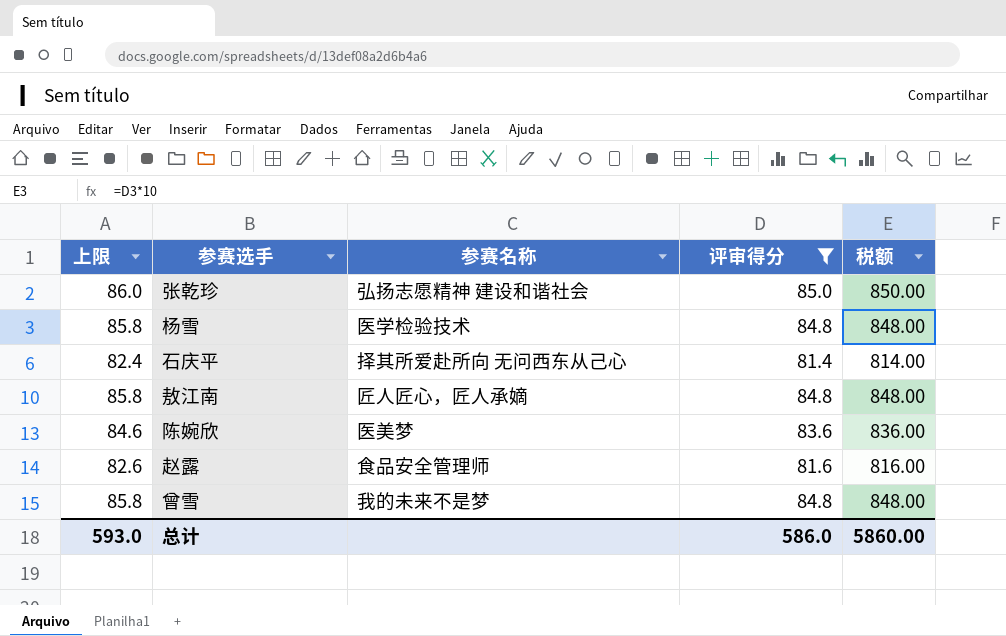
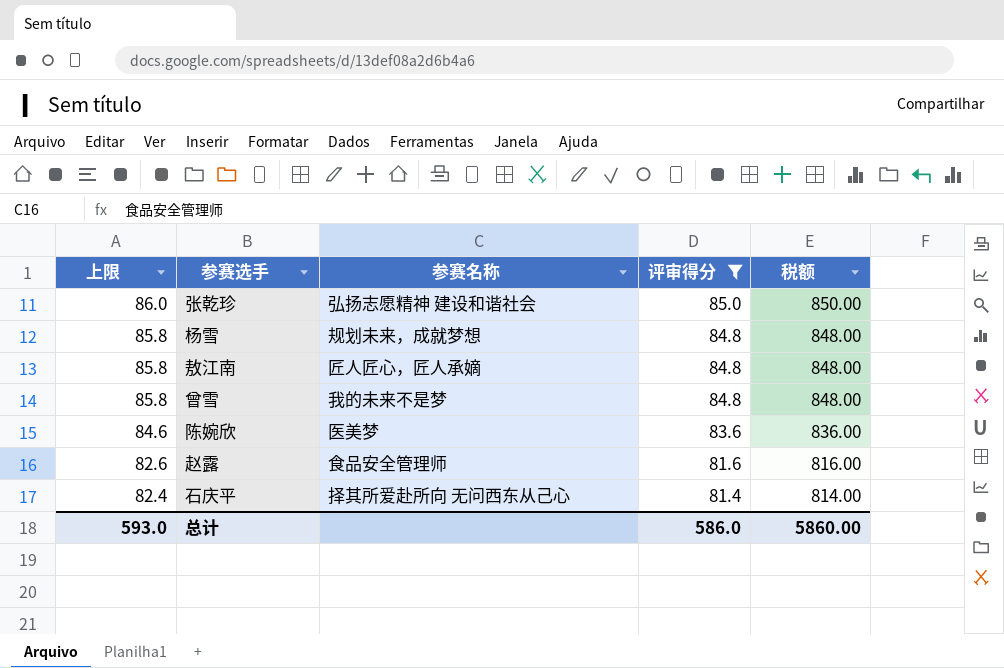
row order: none -> 上限 descending
杨雪 | 参赛名称: 医学检验技术 -> 规划未来，成就梦想

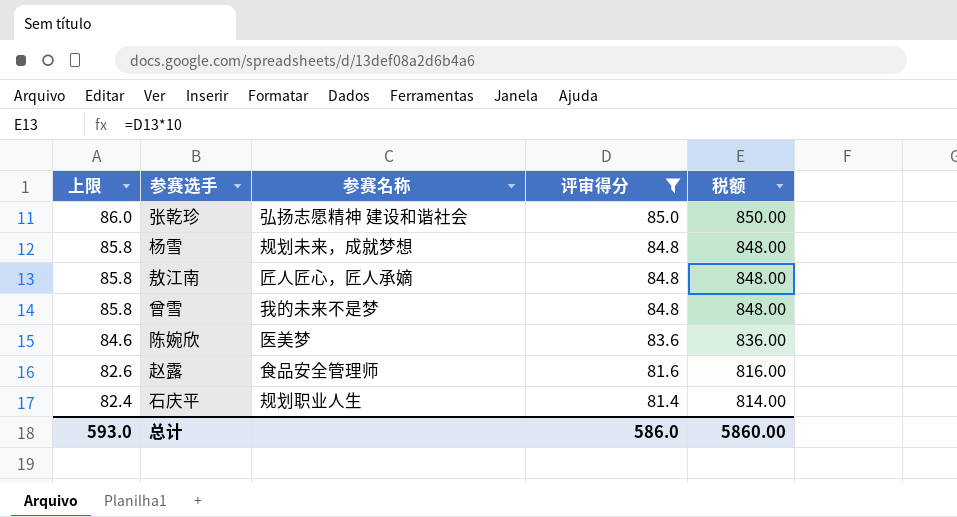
石庆平 | 参赛名称: 择其所爱赴所向 无问西东从己心 -> 规划职业人生

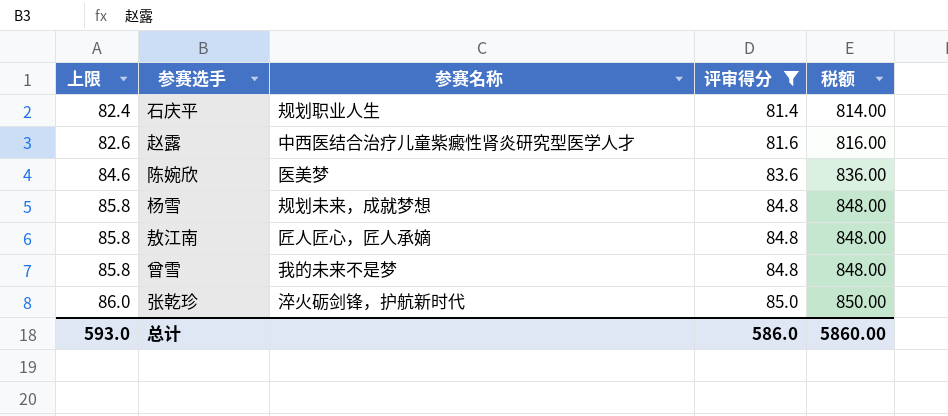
row order: 上限 descending -> 上限 ascending
赵露 | 参赛名称: 食品安全管理师 -> 中西医结合治疗儿童紫癜性肾炎研究型医学人才
张乾珍 | 参赛名称: 弘扬志愿精神 建设和谐社会 -> 淬火砺剑锋，护航新时代

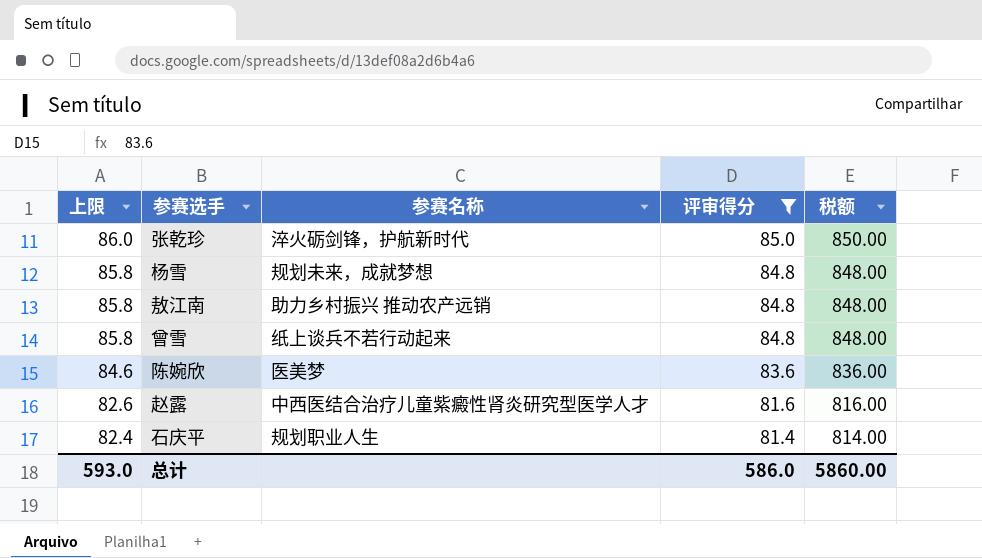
row order: 上限 ascending -> 上限 descending
敖江南 | 参赛名称: 匠人匠心，匠人承嫡 -> 助力乡村振兴 推动农产远销
曾雪 | 参赛名称: 我的未来不是梦 -> 纸上谈兵不若行动起来

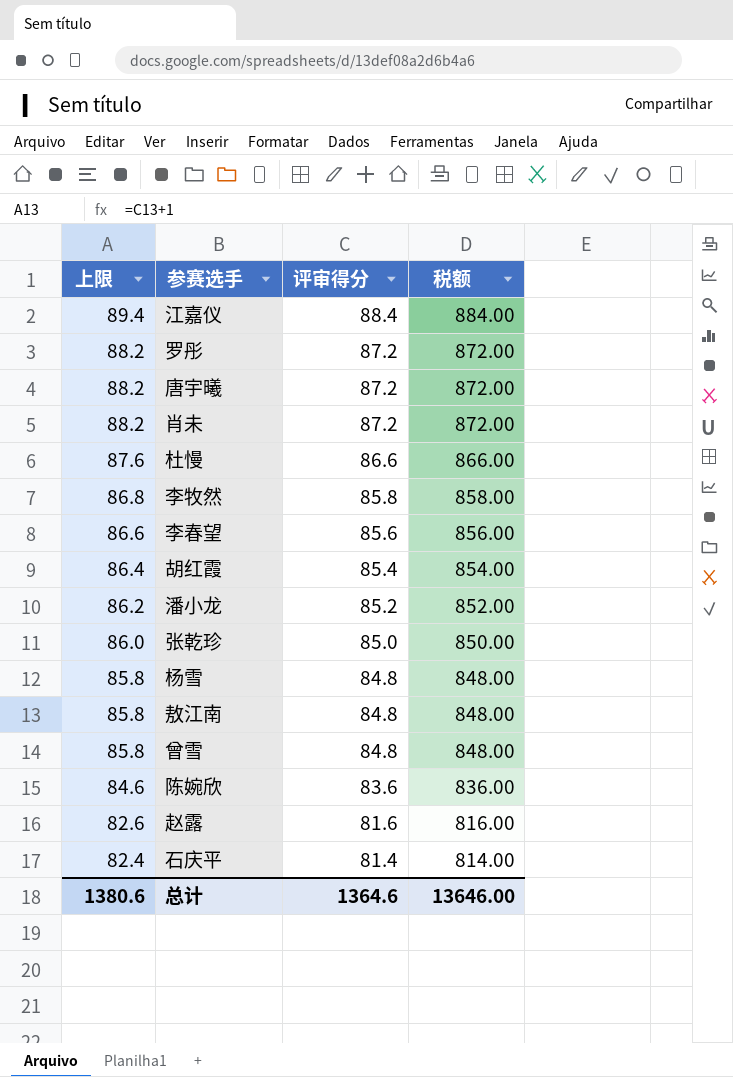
filter: 评审得分 <= 85.0 -> none
column 参赛名称 | position: 3 -> none
总计 | 上限: 593.0 -> 1380.6
总计 | 评审得分: 586.0 -> 1364.6
总计 | 税额: 5860.00 -> 13646.00

